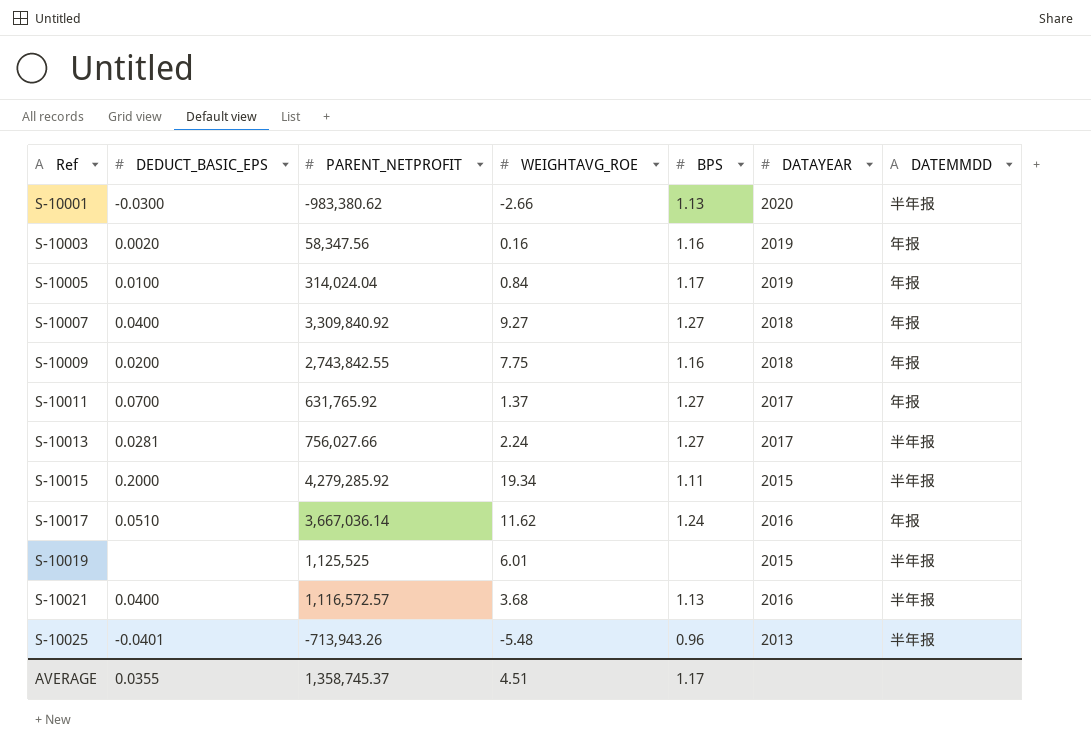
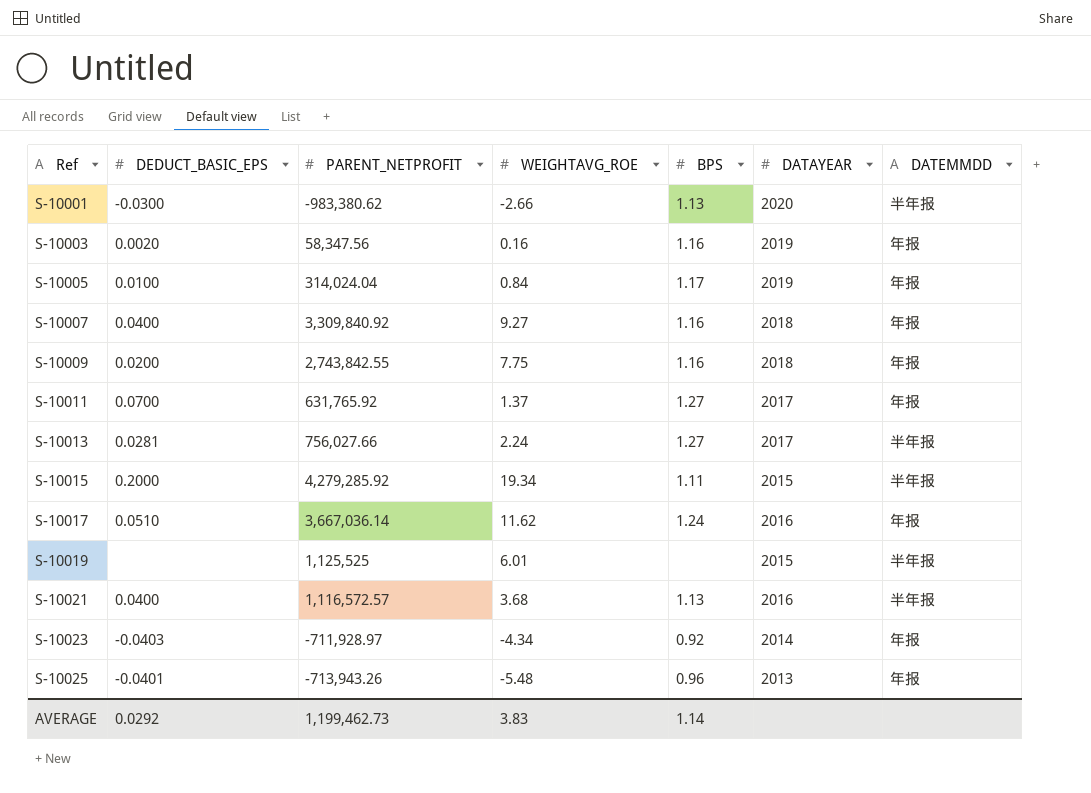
S-10007 | BPS: 1.27 -> 1.16
row S-10023: none -> -0.0403 | -711,928.97 | -4.34 | 0.92 | 2014 | 年报
S-10025 | DATEMMDD: 半年报 -> 年报
AVERAGE | DEDUCT_BASIC_EPS: 0.0355 -> 0.0292
AVERAGE | PARENT_NETPROFIT: 1,358,745.37 -> 1,199,462.73
AVERAGE | WEIGHTAVG_ROE: 4.51 -> 3.83
AVERAGE | BPS: 1.17 -> 1.14

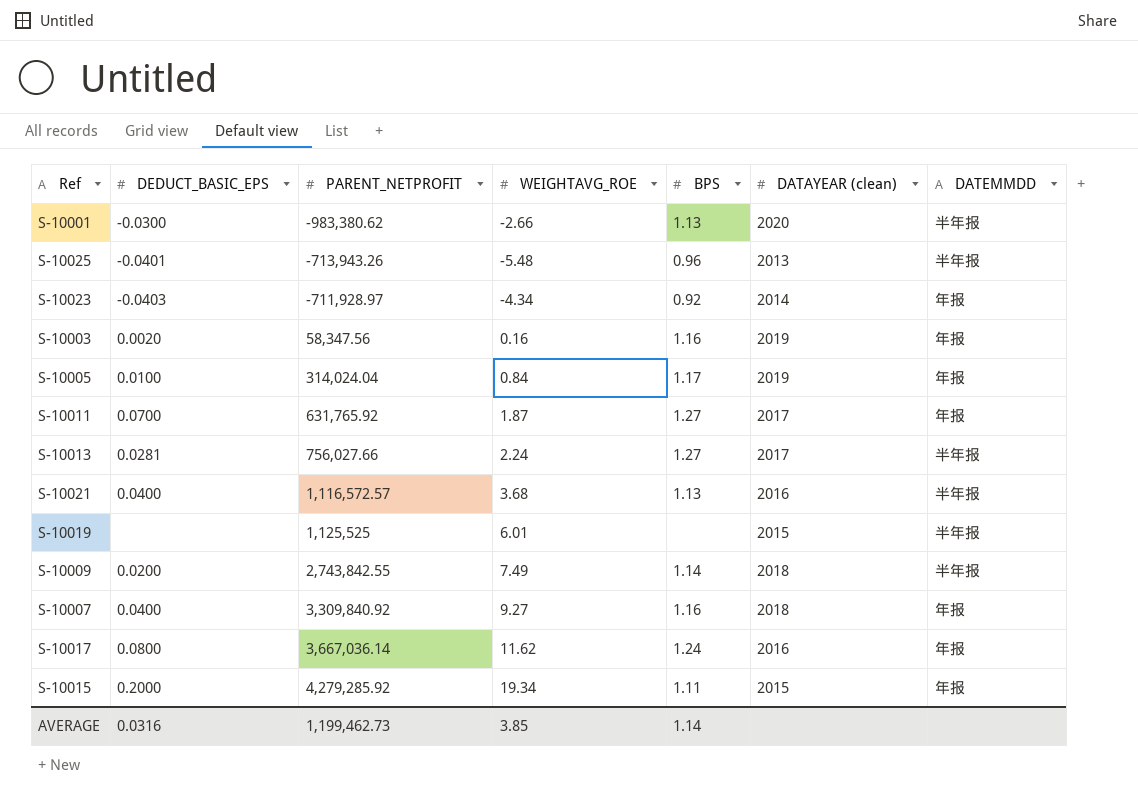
row order: Ref ascending -> PARENT_NETPROFIT ascending
column name: DATAYEAR -> DATAYEAR (clean)
S-10025 | DATEMMDD: 年报 -> 半年报
S-10011 | WEIGHTAVG_ROE: 1.37 -> 1.87
S-10009 | WEIGHTAVG_ROE: 7.75 -> 7.49
S-10009 | BPS: 1.16 -> 1.14
S-10009 | DATEMMDD: 年报 -> 半年报
S-10017 | DEDUCT_BASIC_EPS: 0.0510 -> 0.0800
S-10015 | DATEMMDD: 半年报 -> 年报
AVERAGE | DEDUCT_BASIC_EPS: 0.0292 -> 0.0316
AVERAGE | WEIGHTAVG_ROE: 3.83 -> 3.85

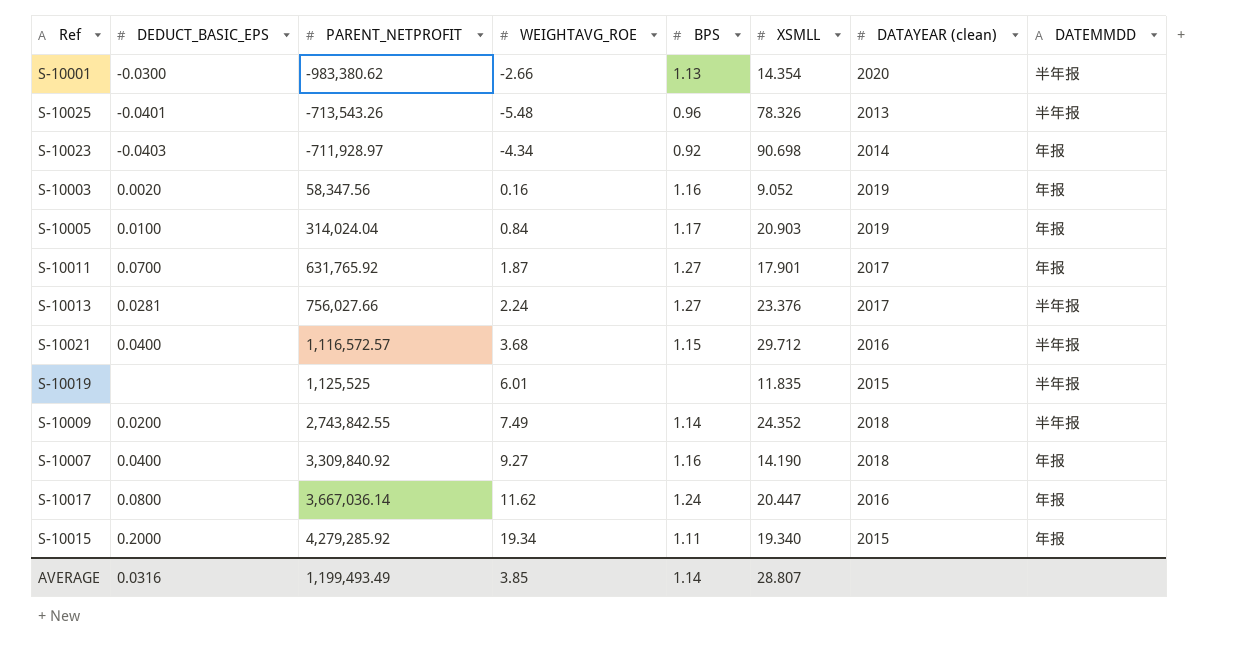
column XSMLL | position: none -> 6
S-10025 | PARENT_NETPROFIT: -713,943.26 -> -713,543.26
S-10021 | BPS: 1.13 -> 1.15
AVERAGE | PARENT_NETPROFIT: 1,199,462.73 -> 1,199,493.49

